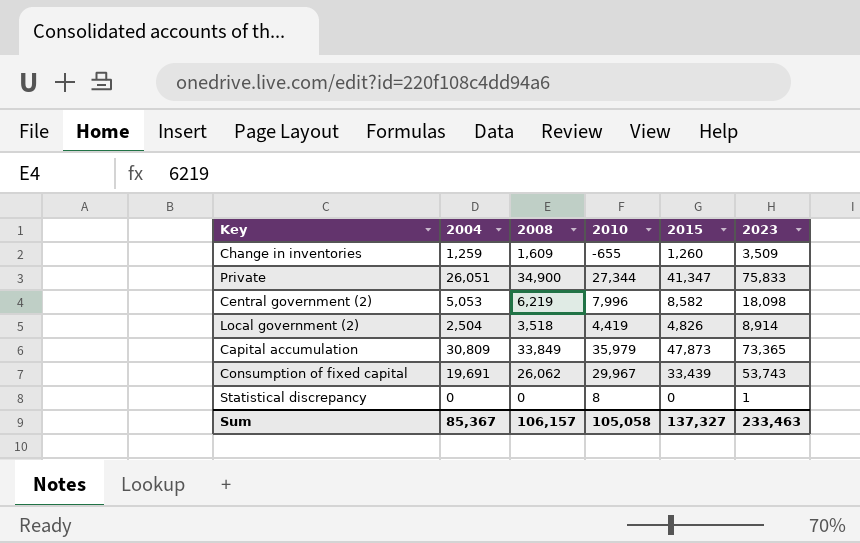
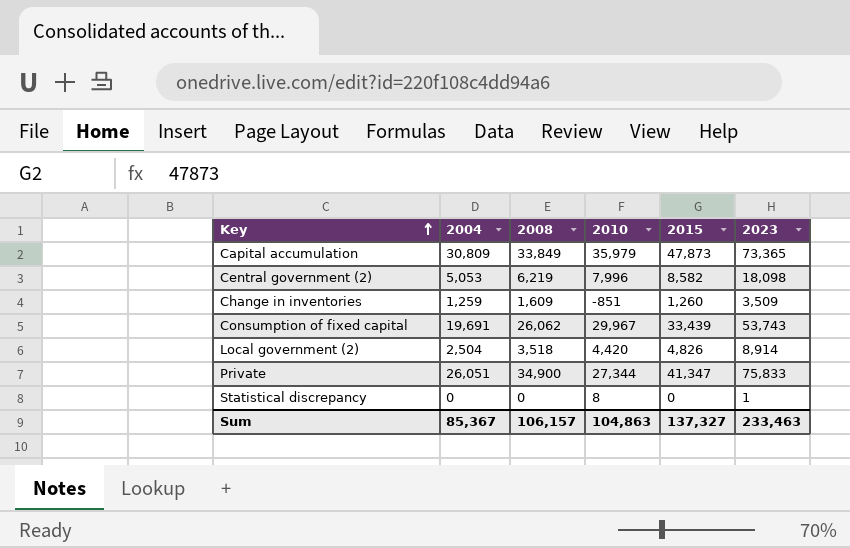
row order: none -> Key ascending
Change in inventories | 2010: -655 -> -851
Local government (2) | 2010: 4,419 -> 4,420
Sum | 2010: 105,058 -> 104,863

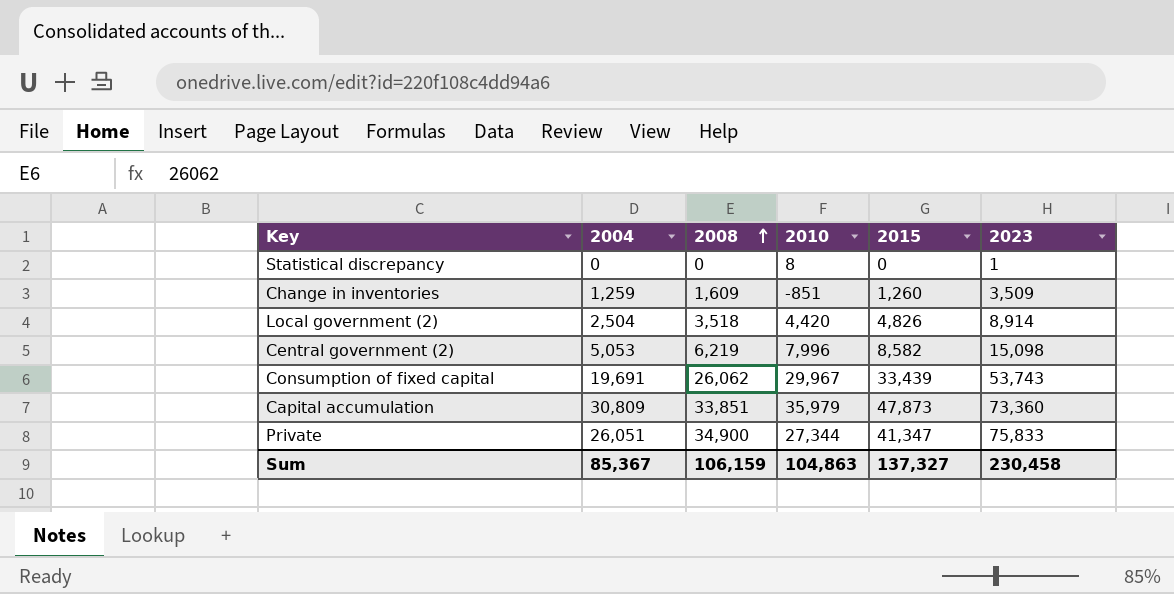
row order: Key ascending -> 2008 ascending
Central government (2) | 2023: 18,098 -> 15,098
Capital accumulation | 2008: 33,849 -> 33,851
Capital accumulation | 2023: 73,365 -> 73,360
Sum | 2008: 106,157 -> 106,159
Sum | 2023: 233,463 -> 230,458

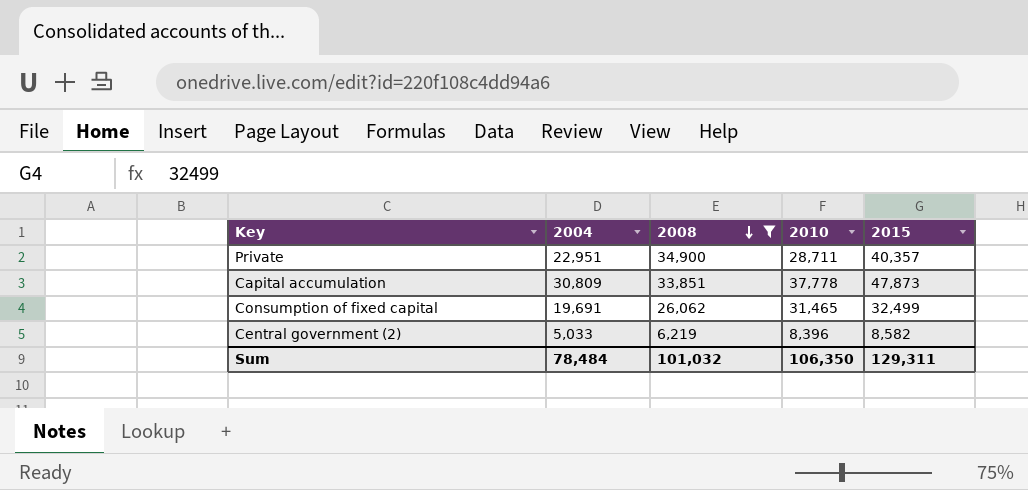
filter: none -> 2008 >= 6,219
row order: 2008 ascending -> 2008 descending
column 2023 | position: 6 -> none
Private | 2004: 26,051 -> 22,951
Private | 2010: 27,344 -> 28,711
Private | 2015: 41,347 -> 40,357
Capital accumulation | 2010: 35,979 -> 37,778
Consumption of fixed capital | 2010: 29,967 -> 31,465
Consumption of fixed capital | 2015: 33,439 -> 32,499
Central government (2) | 2004: 5,053 -> 5,033
Central government (2) | 2010: 7,996 -> 8,396
Sum | 2004: 85,367 -> 78,484
Sum | 2008: 106,159 -> 101,032
Sum | 2010: 104,863 -> 106,350
Sum | 2015: 137,327 -> 129,311

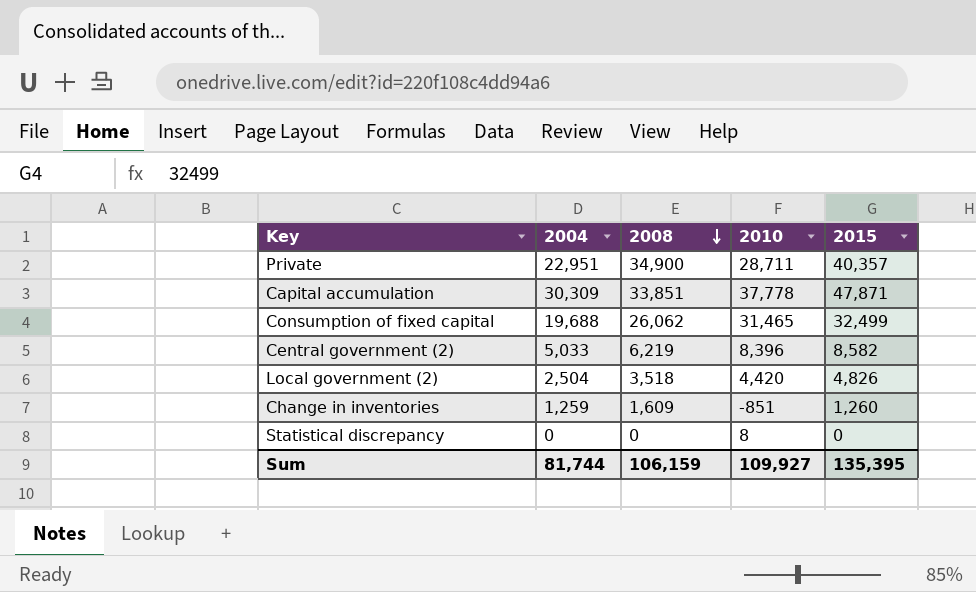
filter: 2008 >= 6,219 -> none
Capital accumulation | 2004: 30,809 -> 30,309
Capital accumulation | 2015: 47,873 -> 47,871
Consumption of fixed capital | 2004: 19,691 -> 19,688
Sum | 2004: 78,484 -> 81,744
Sum | 2008: 101,032 -> 106,159
Sum | 2010: 106,350 -> 109,927
Sum | 2015: 129,311 -> 135,395

